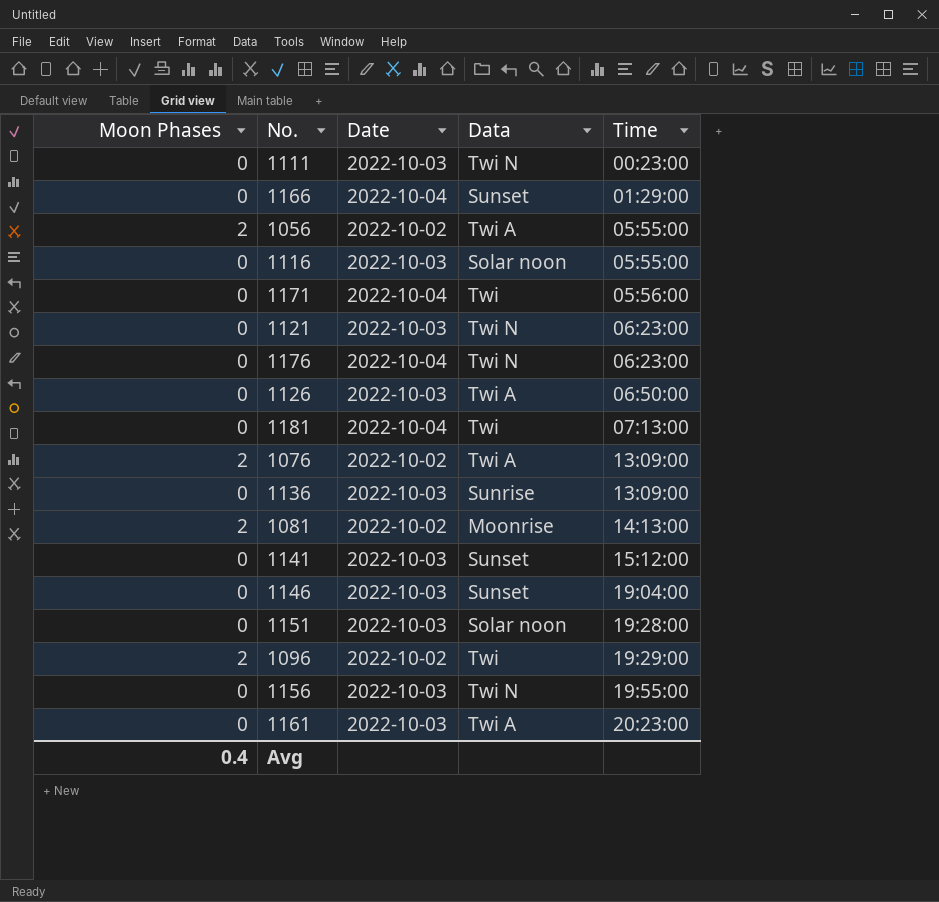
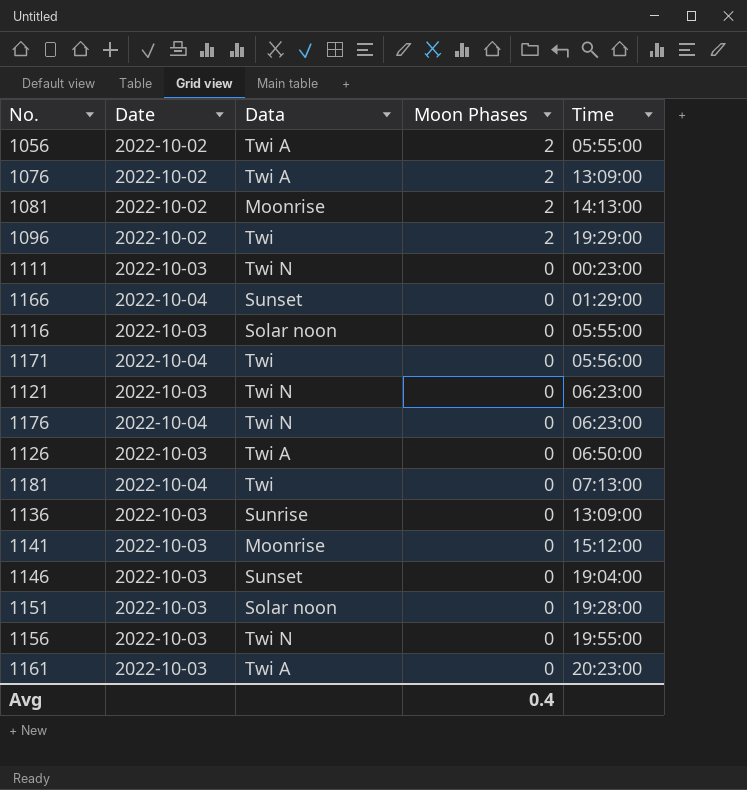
row order: Time ascending -> Moon Phases descending
column Moon Phases | position: 1 -> 4
1141 | Data: Sunset -> Moonrise

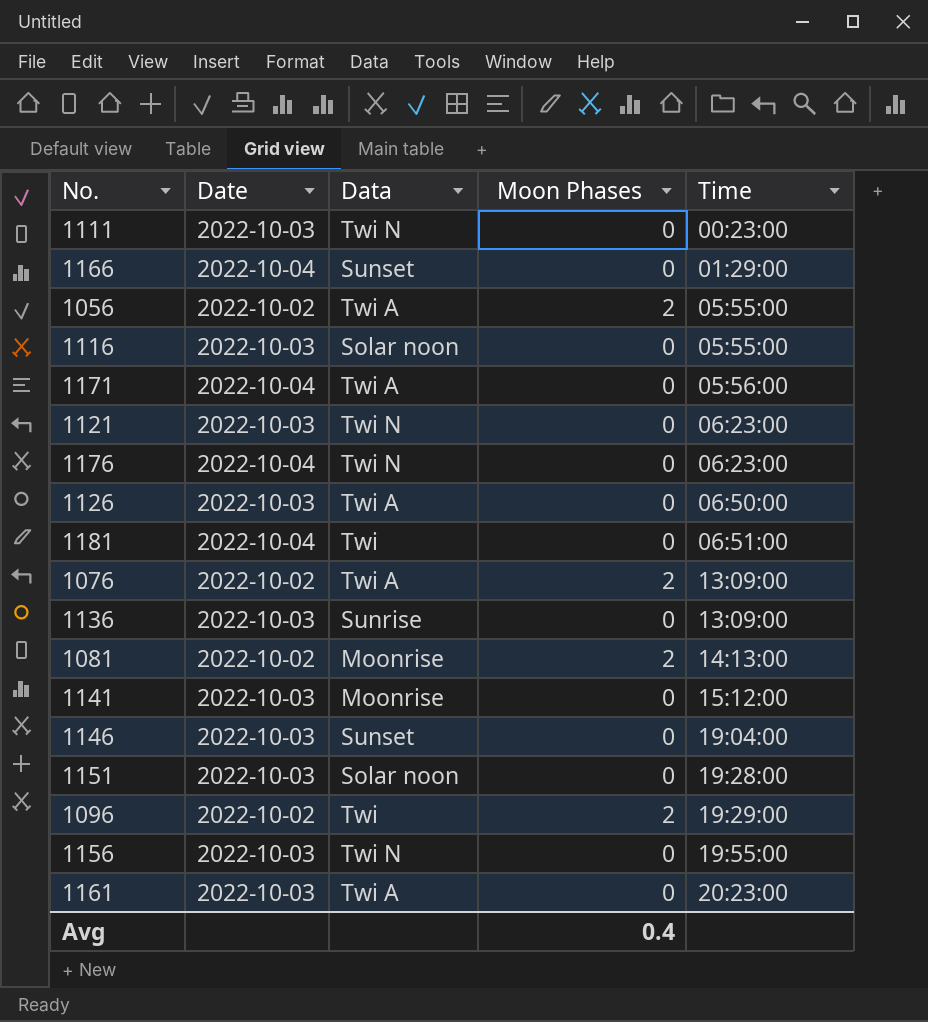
row order: Moon Phases descending -> Time ascending
1171 | Data: Twi -> Twi A
1181 | Time: 07:13:00 -> 06:51:00

